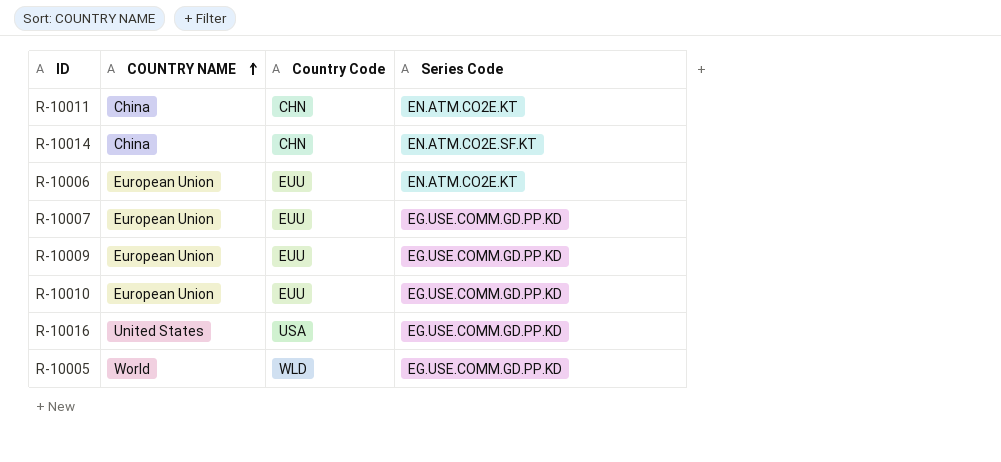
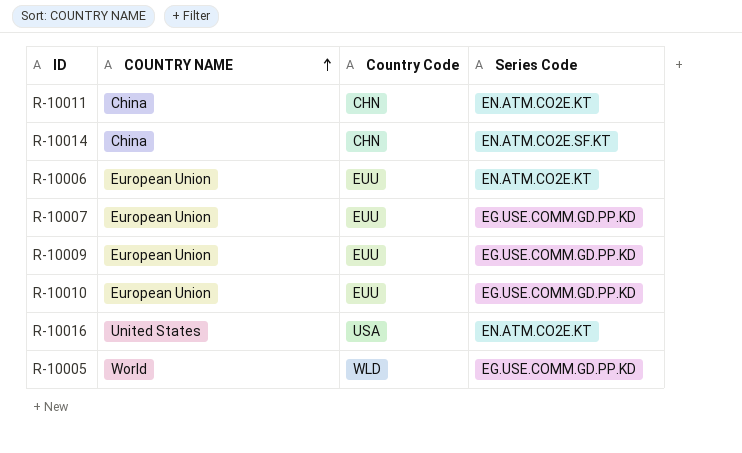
R-10016 | Series Code: EG.USE.COMM.GD.PP.KD -> EN.ATM.CO2E.KT

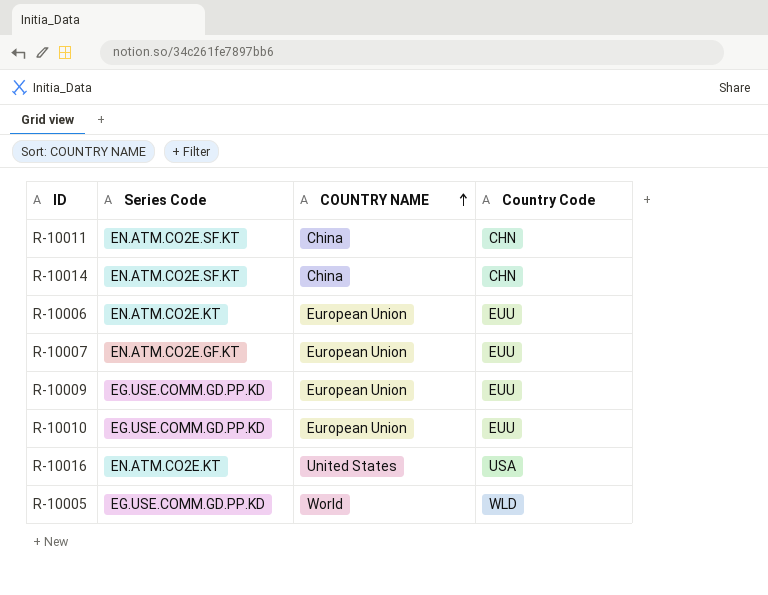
column Series Code | position: 4 -> 2
R-10011 | Series Code: EN.ATM.CO2E.KT -> EN.ATM.CO2E.SF.KT
R-10007 | Series Code: EG.USE.COMM.GD.PP.KD -> EN.ATM.CO2E.GF.KT

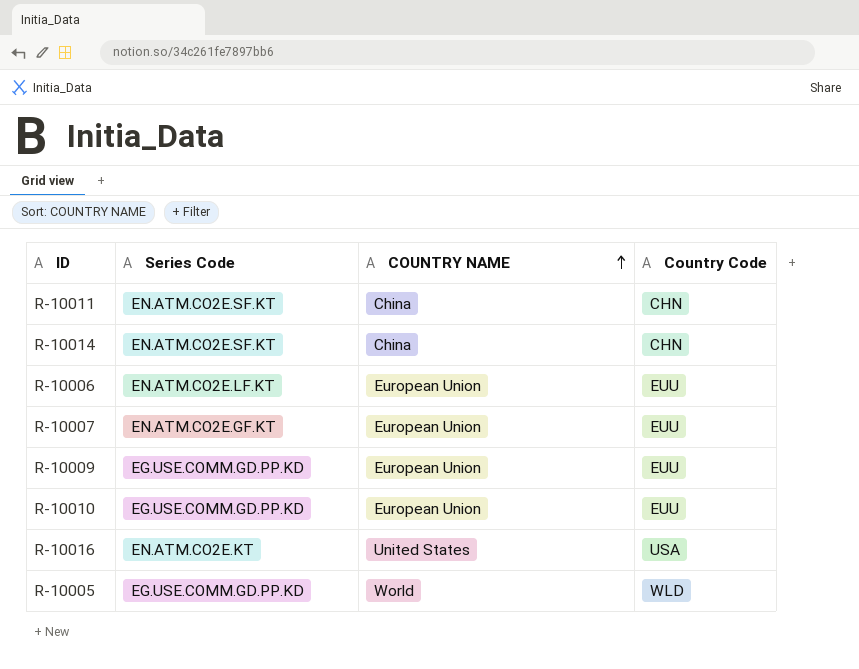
R-10006 | Series Code: EN.ATM.CO2E.KT -> EN.ATM.CO2E.LF.KT

